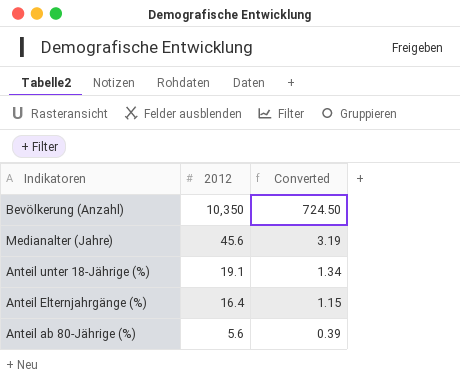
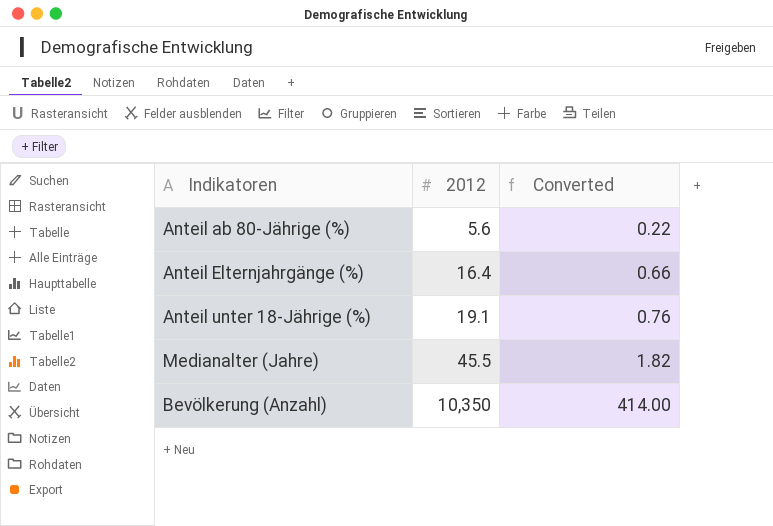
row order: 2012 descending -> 2012 ascending
column Converted | formula: [2012] * 0.07 -> [2012] * 0.04
Medianalter (Jahre) | 2012: 45.6 -> 45.5

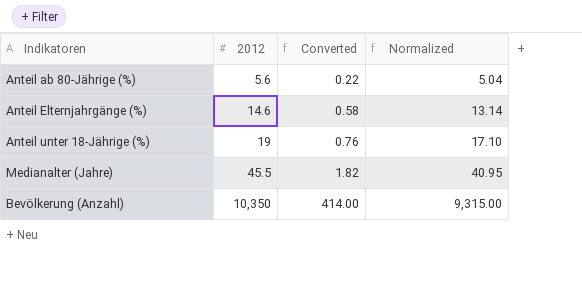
column Normalized | formula: none -> [2012] * 0.9
Anteil Elternjahrgänge (%) | 2012: 16.4 -> 14.6
Anteil Elternjahrgänge (%) | Converted: 0.66 -> 0.58
Anteil unter 18-Jährige (%) | 2012: 19.1 -> 19

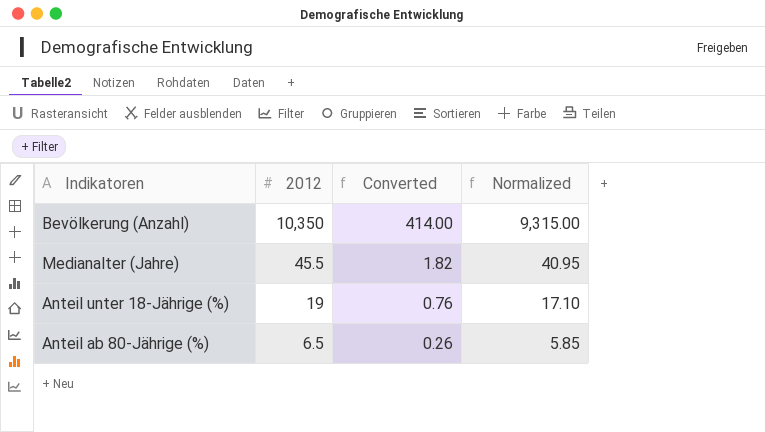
row order: 2012 ascending -> 2012 descending
row Anteil Elternjahrgänge (%): 14.6 | 0.58 | 13.14 -> none
Anteil ab 80-Jährige (%) | 2012: 5.6 -> 6.5
Anteil ab 80-Jährige (%) | Converted: 0.22 -> 0.26
Anteil ab 80-Jährige (%) | Normalized: 5.04 -> 5.85

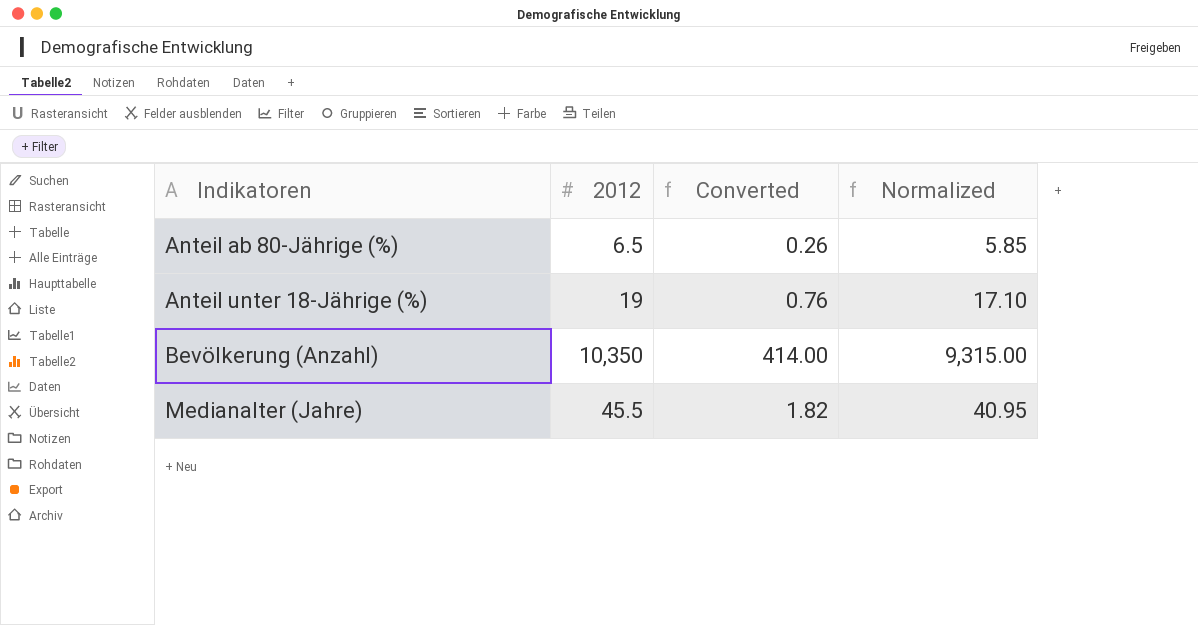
row order: 2012 descending -> Indikatoren ascending

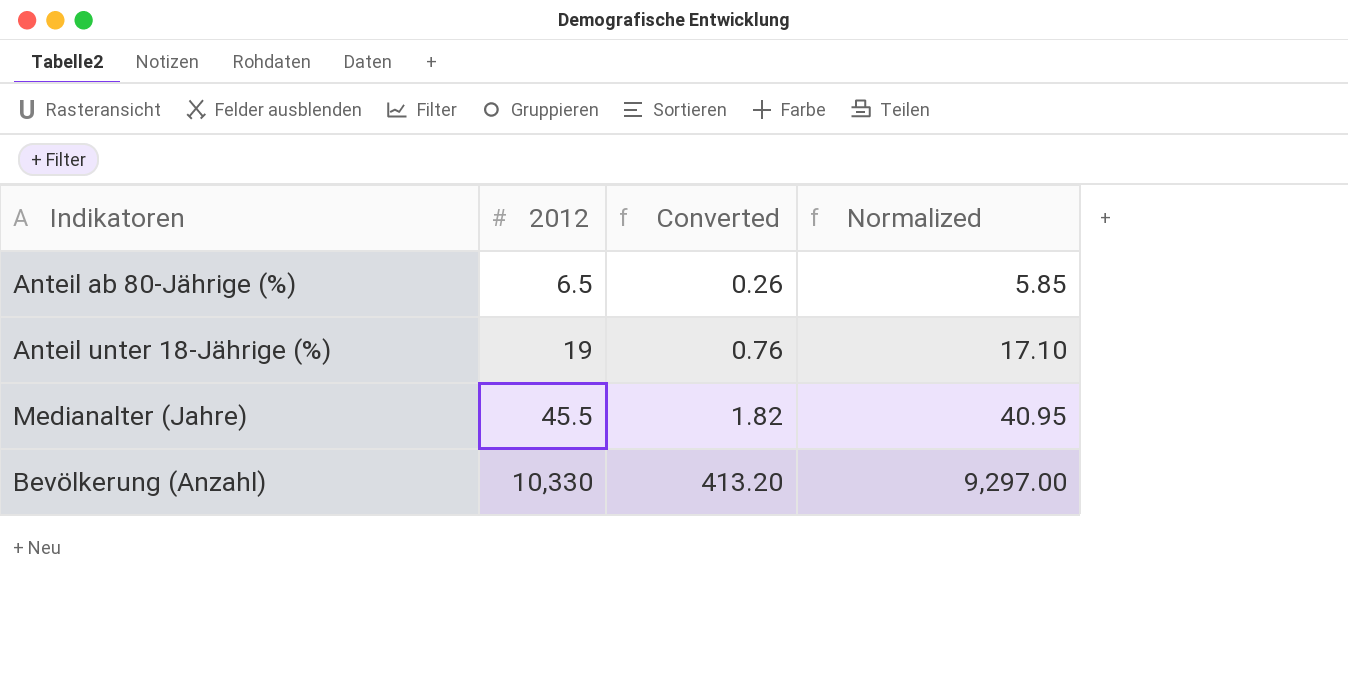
row order: Indikatoren ascending -> 2012 ascending
Bevölkerung (Anzahl) | 2012: 10,350 -> 10,330
Bevölkerung (Anzahl) | Converted: 414.00 -> 413.20
Bevölkerung (Anzahl) | Normalized: 9,315.00 -> 9,297.00

